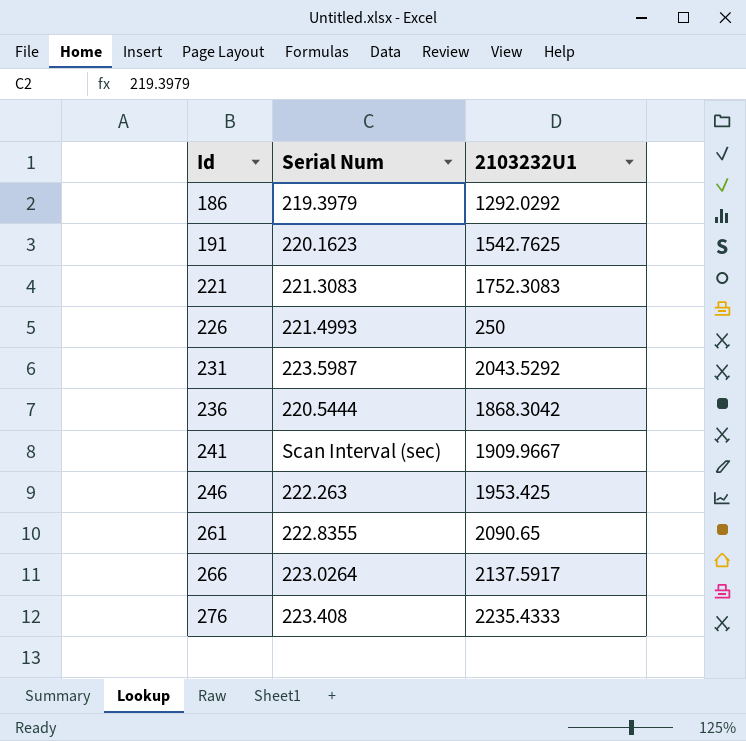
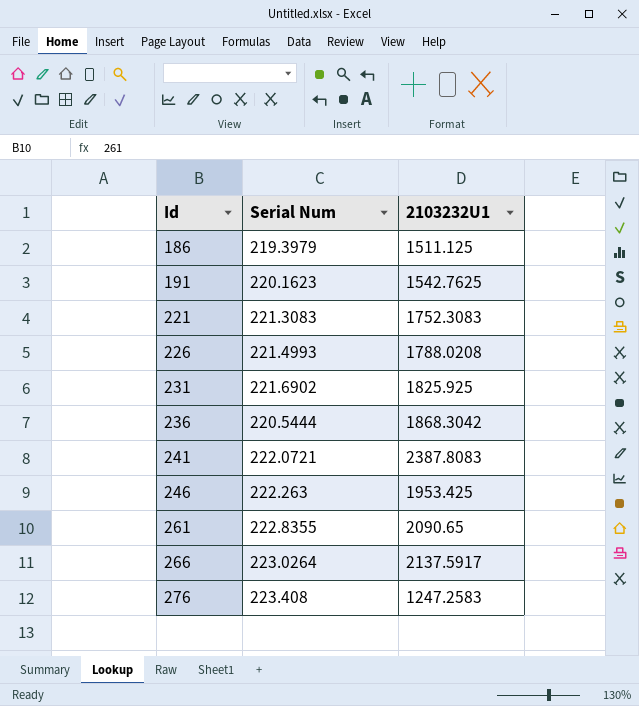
186 | 2103232U1: 1292.0292 -> 1511.125
226 | 2103232U1: 250 -> 1788.0208
231 | Serial Num: 223.5987 -> 221.6902
231 | 2103232U1: 2043.5292 -> 1825.925
241 | Serial Num: Scan Interval (sec) -> 222.0721
241 | 2103232U1: 1909.9667 -> 2387.8083
276 | 2103232U1: 2235.4333 -> 1247.2583

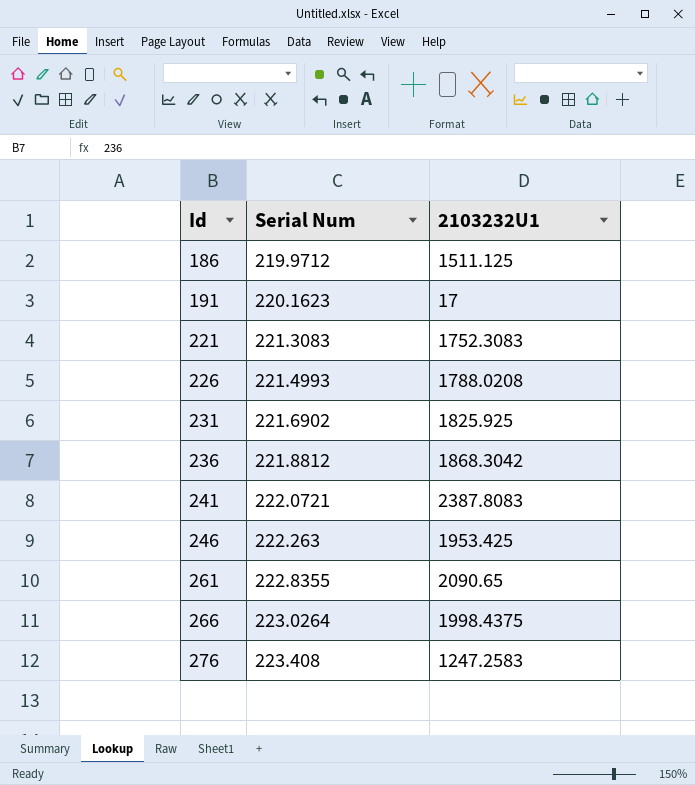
186 | Serial Num: 219.3979 -> 219.9712
191 | 2103232U1: 1542.7625 -> 17
236 | Serial Num: 220.5444 -> 221.8812
266 | 2103232U1: 2137.5917 -> 1998.4375

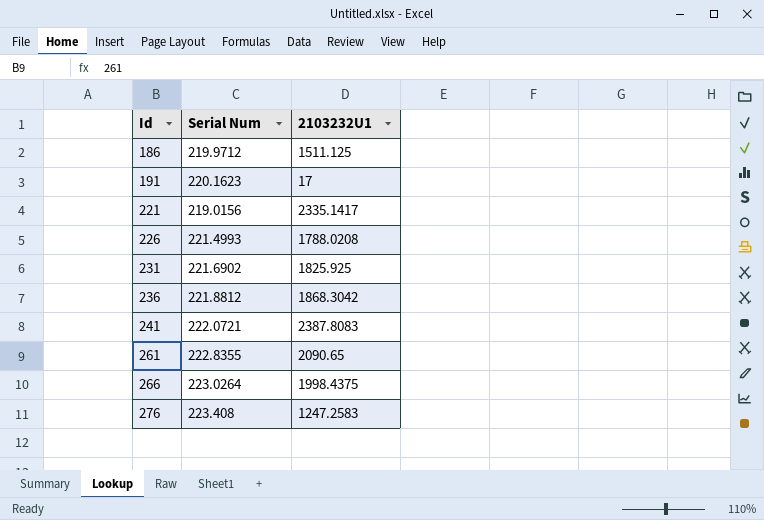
row 246: 222.263 | 1953.425 -> none
221 | Serial Num: 221.3083 -> 219.0156
221 | 2103232U1: 1752.3083 -> 2335.1417

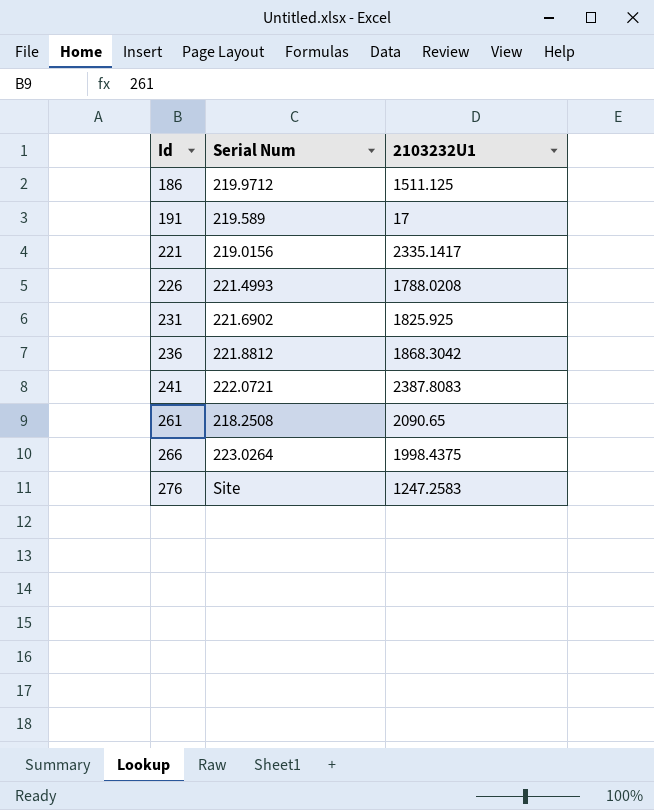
191 | Serial Num: 220.1623 -> 219.589
261 | Serial Num: 222.8355 -> 218.2508
276 | Serial Num: 223.408 -> Site

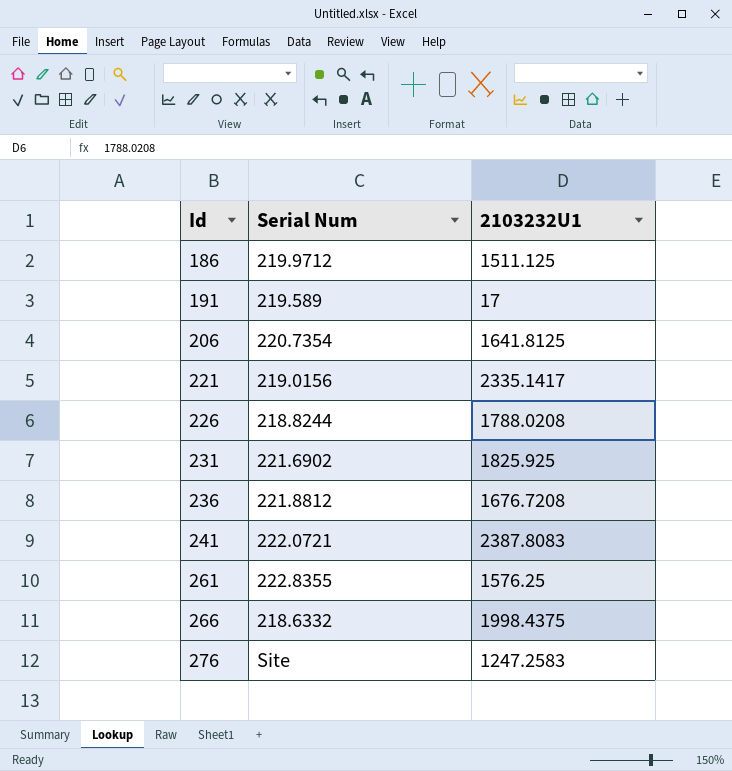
row 206: none -> 220.7354 | 1641.8125
226 | Serial Num: 221.4993 -> 218.8244
236 | 2103232U1: 1868.3042 -> 1676.7208
261 | Serial Num: 218.2508 -> 222.8355
261 | 2103232U1: 2090.65 -> 1576.25
266 | Serial Num: 223.0264 -> 218.6332

